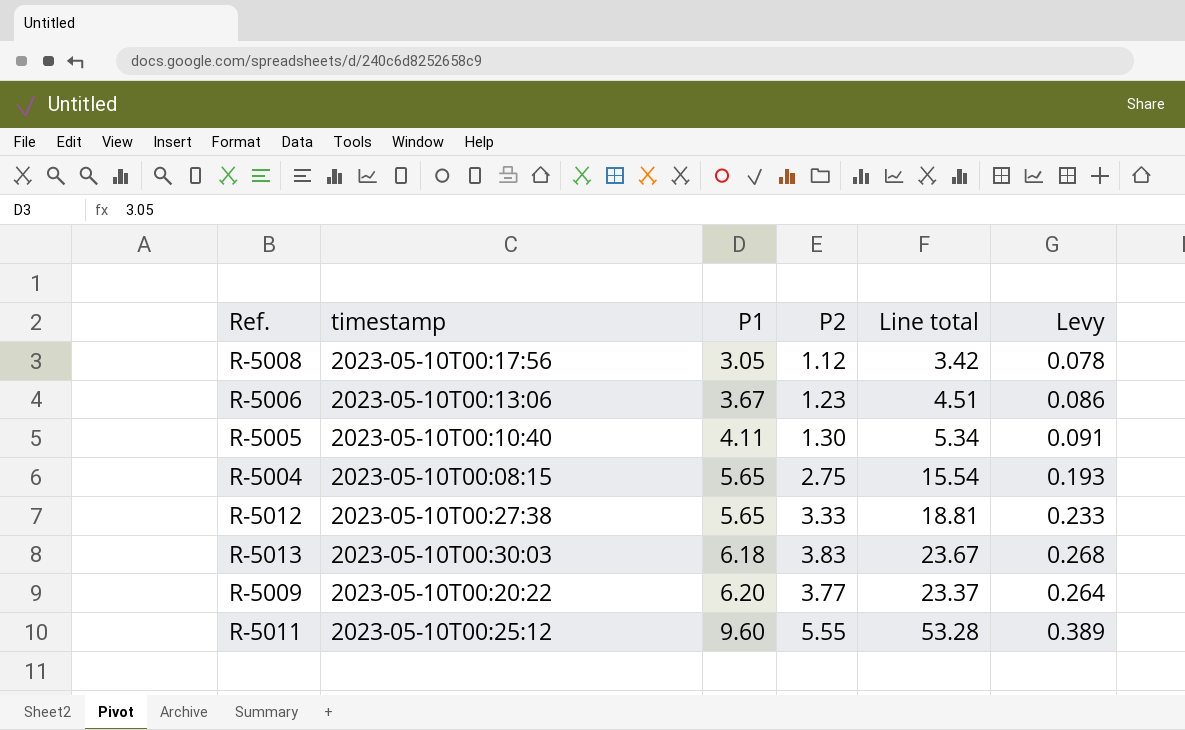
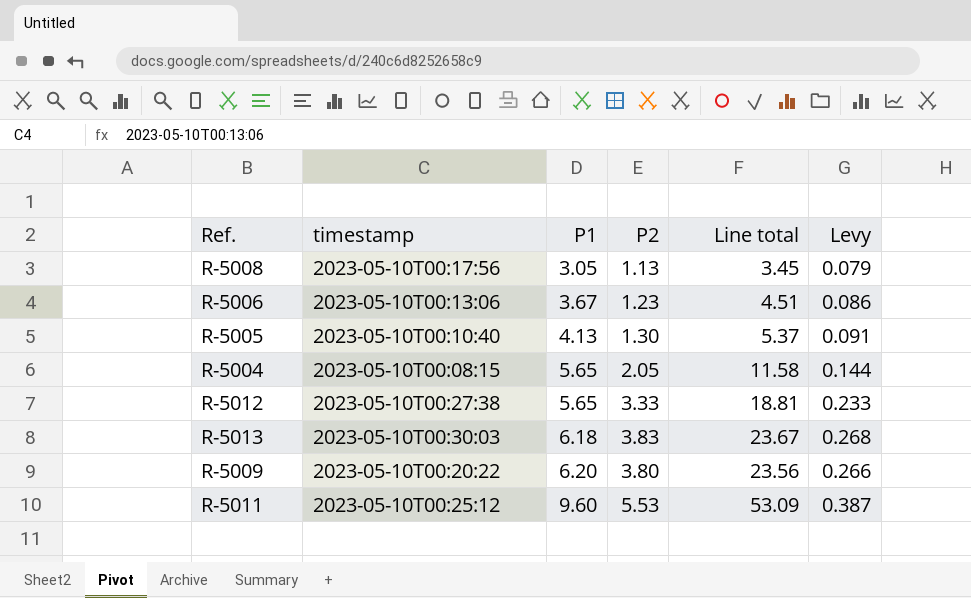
R-5008 | P2: 1.12 -> 1.13
R-5008 | Line total: 3.42 -> 3.45
R-5008 | Levy: 0.078 -> 0.079
R-5005 | P1: 4.11 -> 4.13
R-5005 | Line total: 5.34 -> 5.37
R-5004 | P2: 2.75 -> 2.05
R-5004 | Line total: 15.54 -> 11.58
R-5004 | Levy: 0.193 -> 0.144
R-5009 | P2: 3.77 -> 3.80
R-5009 | Line total: 23.37 -> 23.56
R-5009 | Levy: 0.264 -> 0.266
R-5011 | P2: 5.55 -> 5.53
R-5011 | Line total: 53.28 -> 53.09
R-5011 | Levy: 0.389 -> 0.387

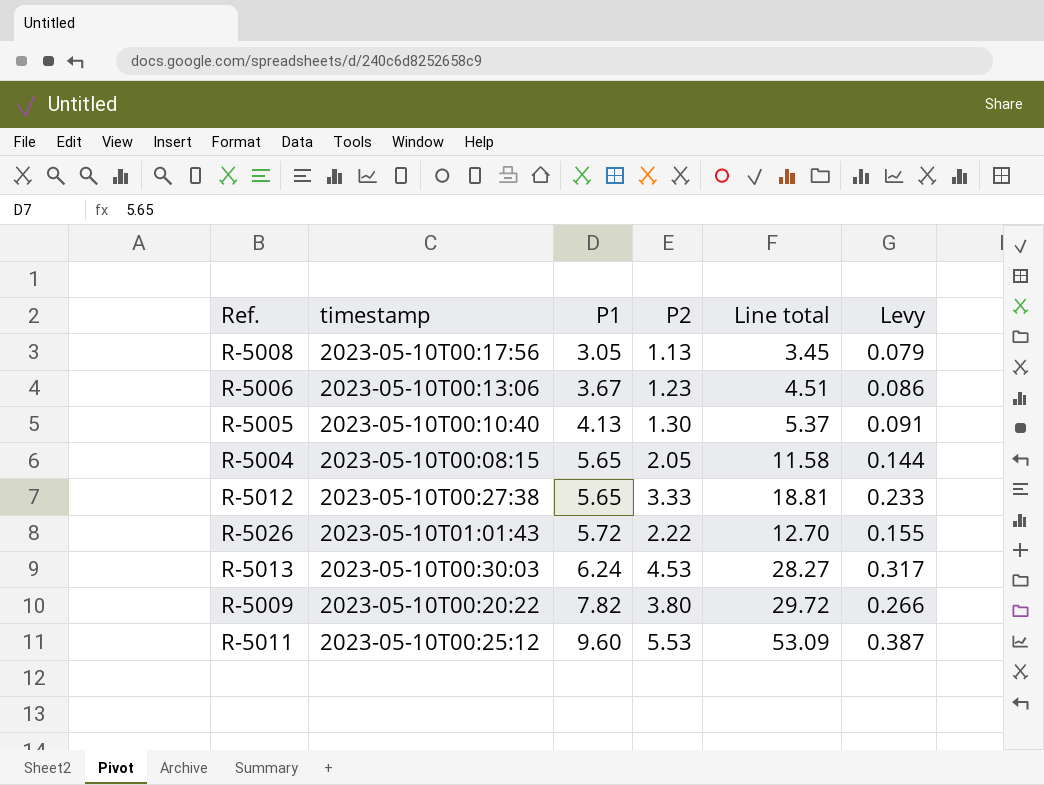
row R-5026: none -> 2023-05-10T01:01:43 | 5.72 | 2.22 | 12.70 | 0.155
R-5013 | P1: 6.18 -> 6.24
R-5013 | P2: 3.83 -> 4.53
R-5013 | Line total: 23.67 -> 28.27
R-5013 | Levy: 0.268 -> 0.317
R-5009 | P1: 6.20 -> 7.82
R-5009 | Line total: 23.56 -> 29.72

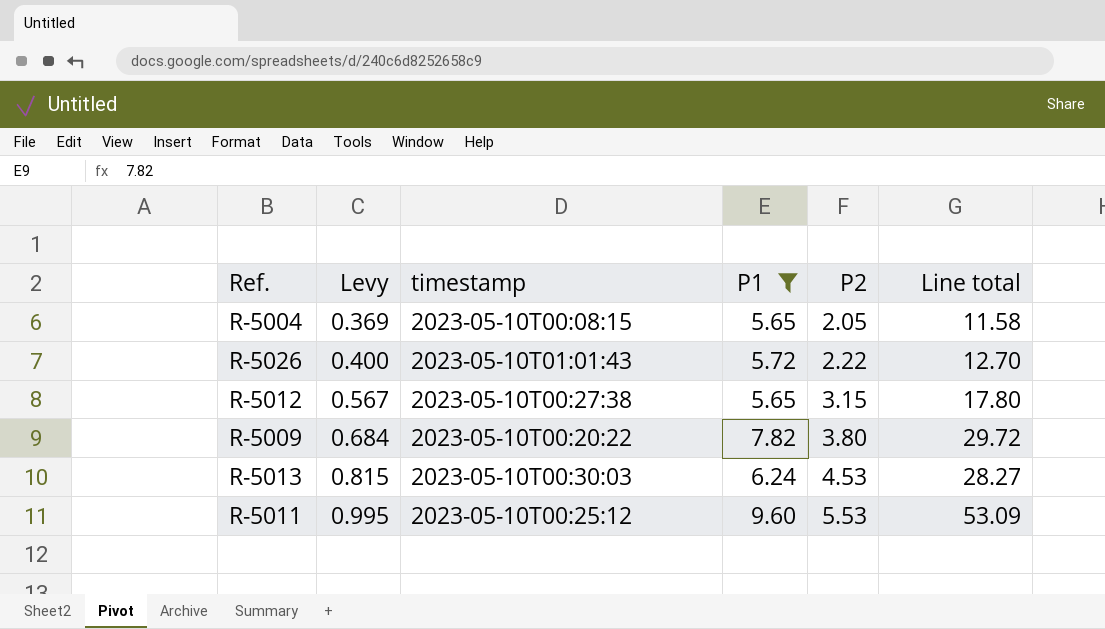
filter: none -> P1 >= 5.65
row order: P1 ascending -> Levy ascending
column Levy | formula: [P2] * 0.07 -> [P2] * 0.18
column Levy | position: 6 -> 2
R-5012 | P2: 3.33 -> 3.15
R-5012 | Line total: 18.81 -> 17.80

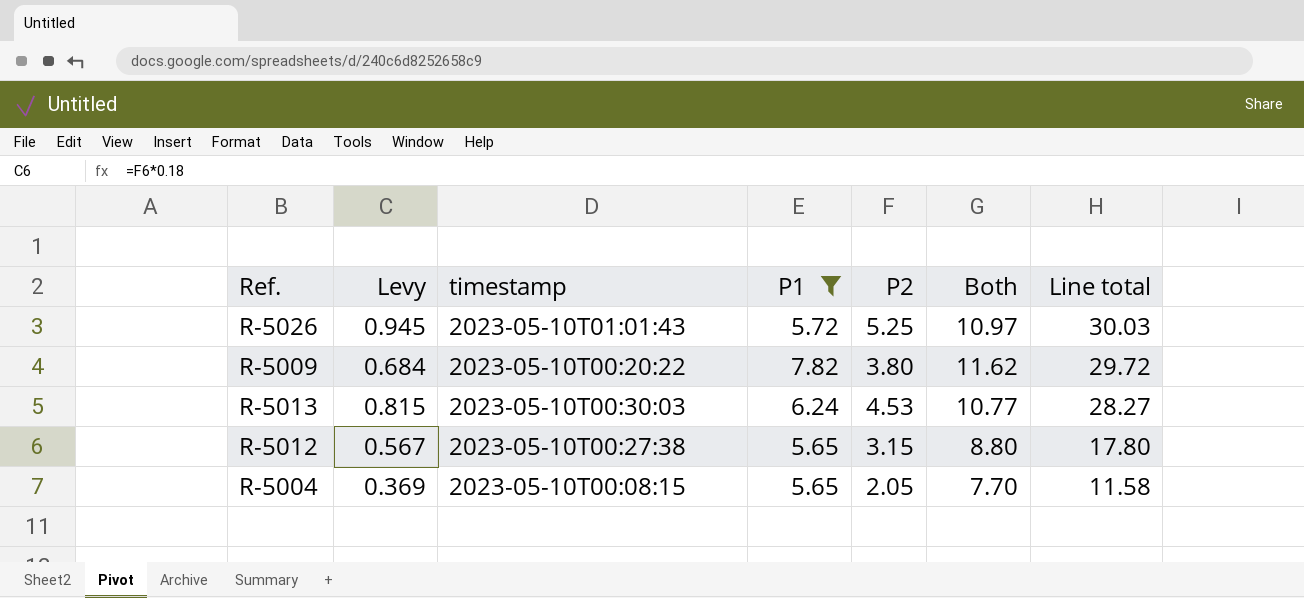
row order: Levy ascending -> Line total descending
column Both | formula: none -> [P1] + [P2]
row R-5011: 0.995 | 2023-05-10T00:25:12 | 9.60 | 5.53 | 53.09 -> none
R-5026 | Levy: 0.400 -> 0.945
R-5026 | P2: 2.22 -> 5.25
R-5026 | Line total: 12.70 -> 30.03

